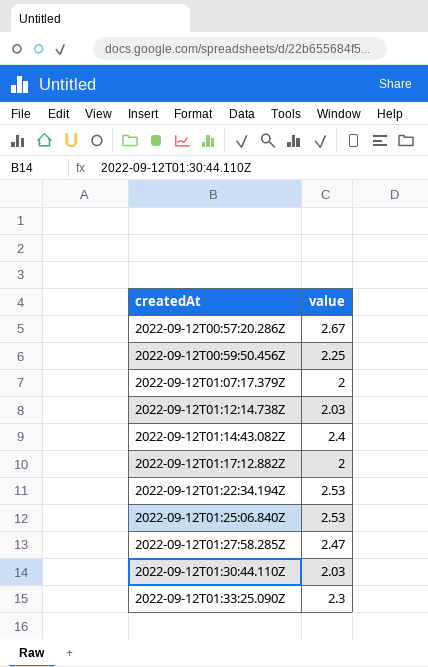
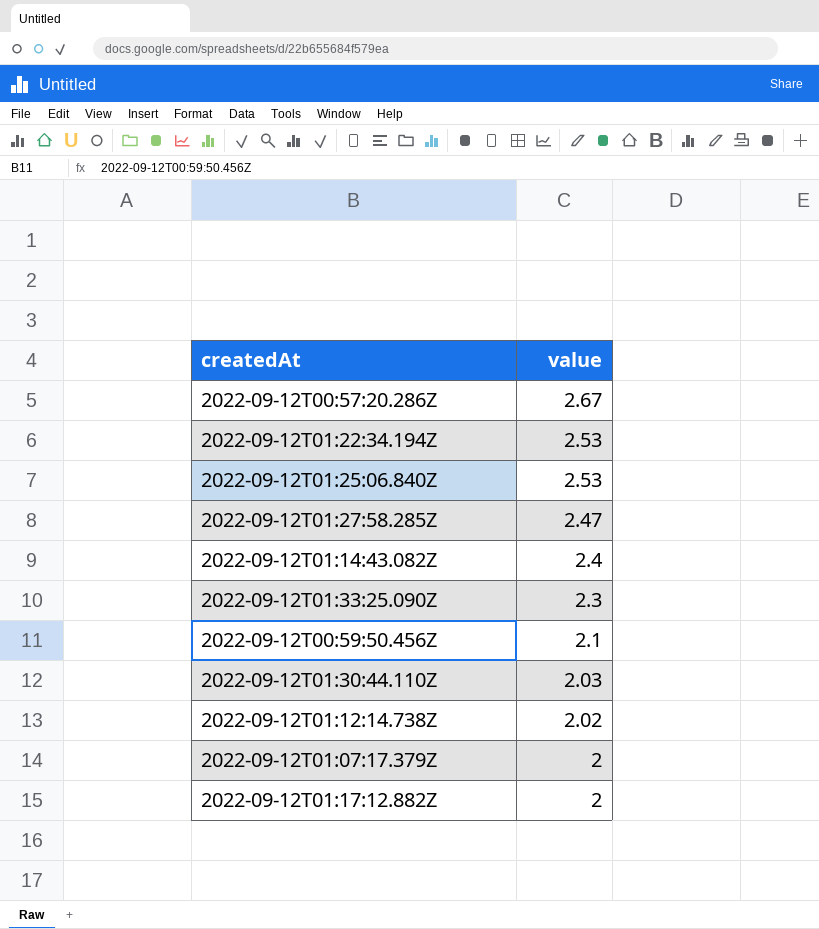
row order: createdAt ascending -> value descending
2022-09-12T00:59:50.456Z | value: 2.25 -> 2.1
2022-09-12T01:12:14.738Z | value: 2.03 -> 2.02

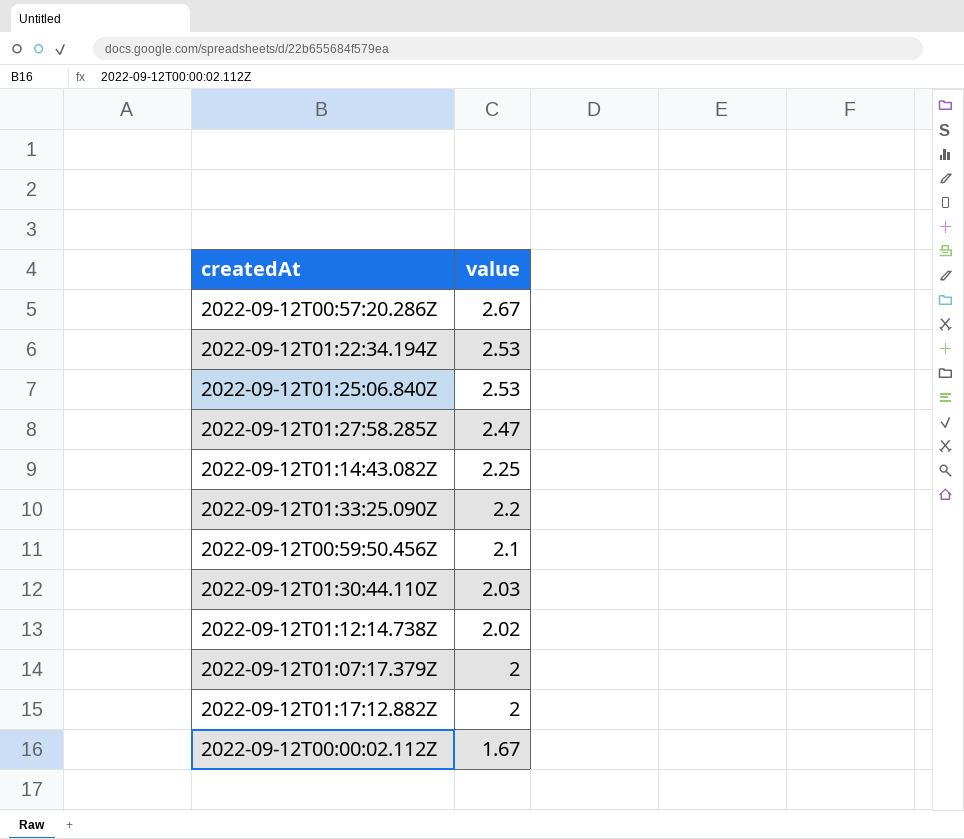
2022-09-12T01:14:43.082Z | value: 2.4 -> 2.25
2022-09-12T01:33:25.090Z | value: 2.3 -> 2.2
row 2022-09-12T00:00:02.112Z: none -> 1.67

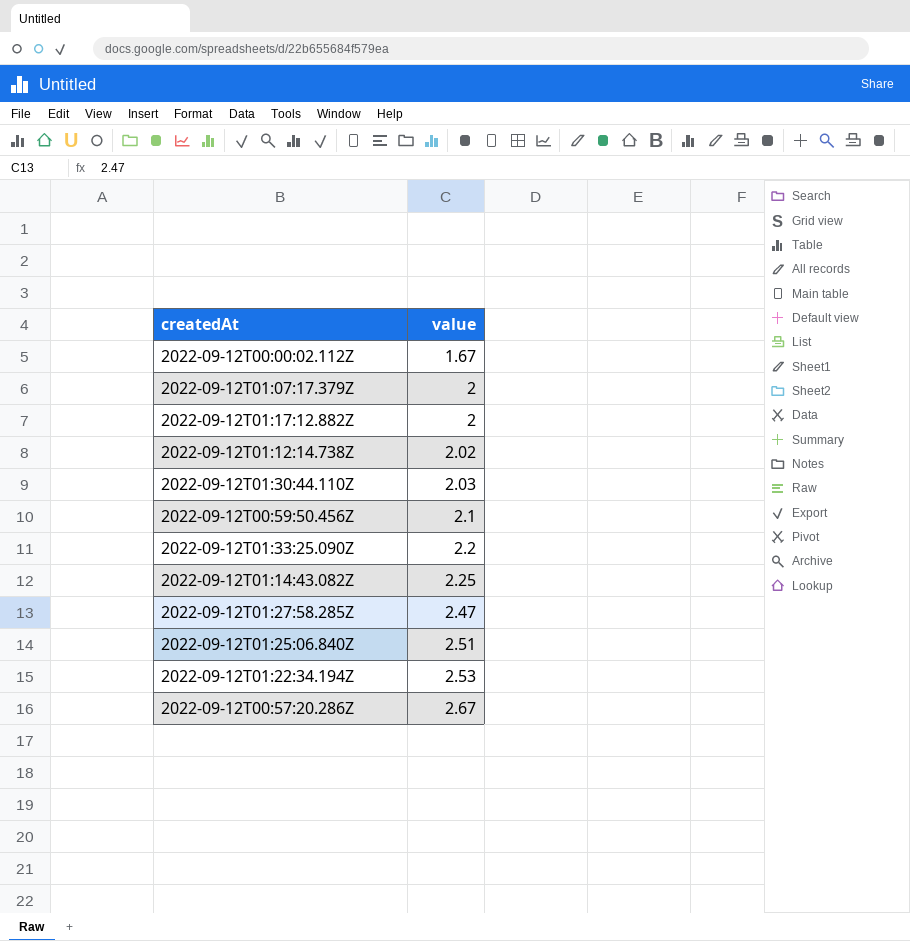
row order: value descending -> value ascending
2022-09-12T01:25:06.840Z | value: 2.53 -> 2.51

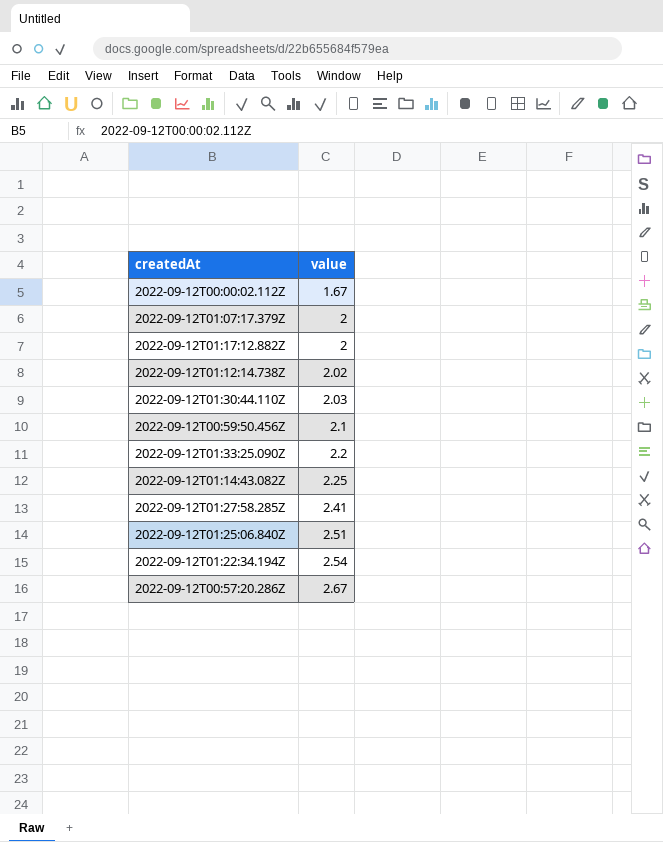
2022-09-12T01:27:58.285Z | value: 2.47 -> 2.41
2022-09-12T01:22:34.194Z | value: 2.53 -> 2.54

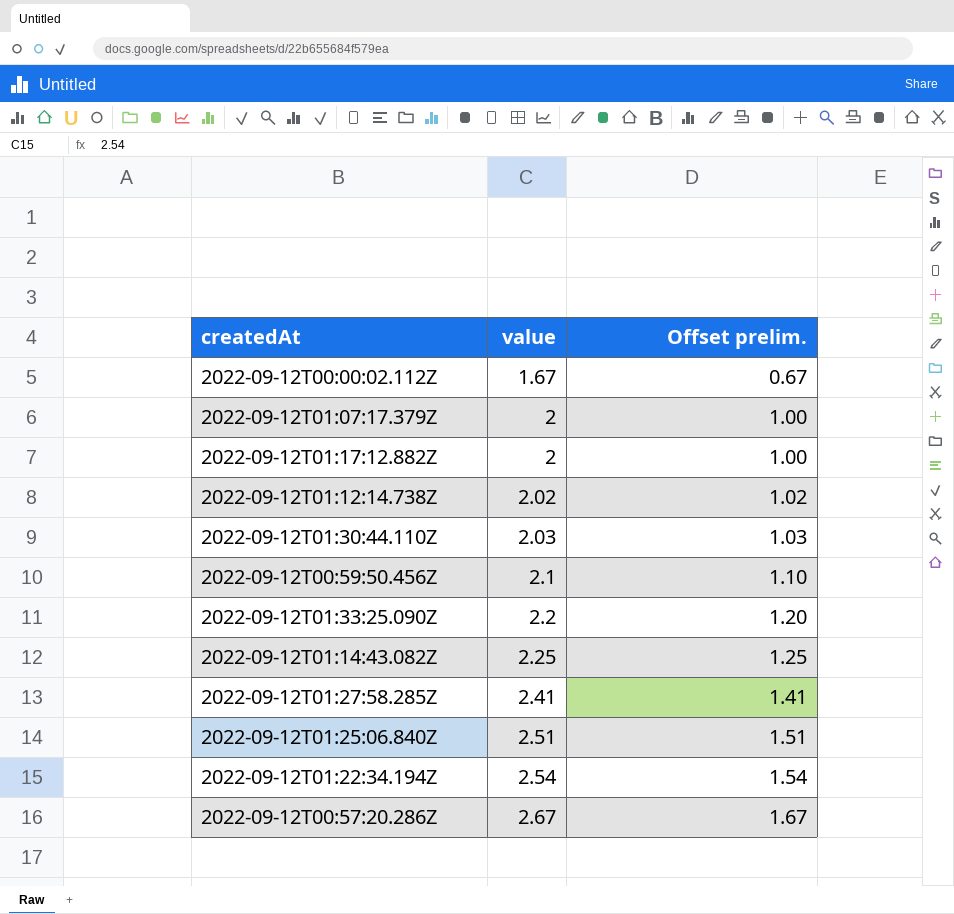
column Offset prelim. | formula: none -> [value] - 1

